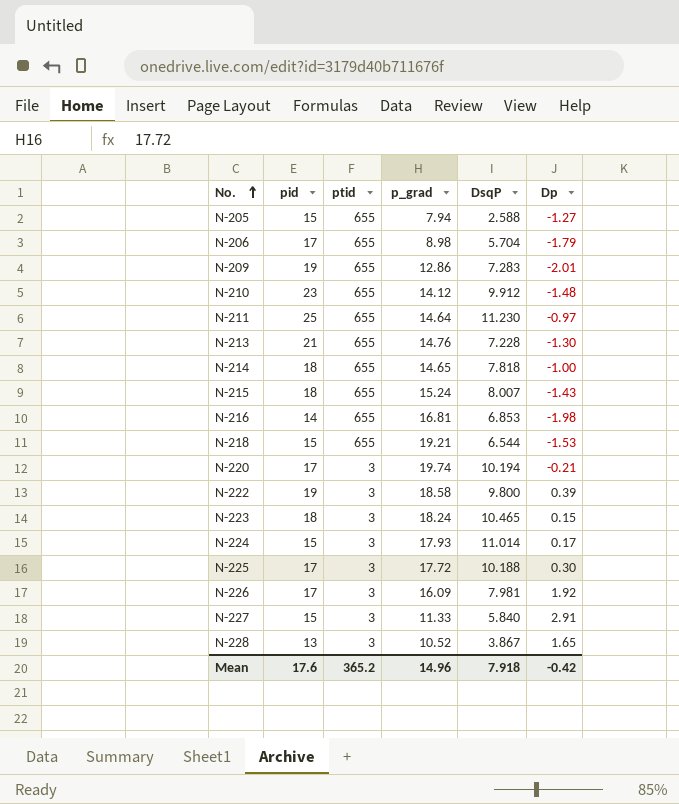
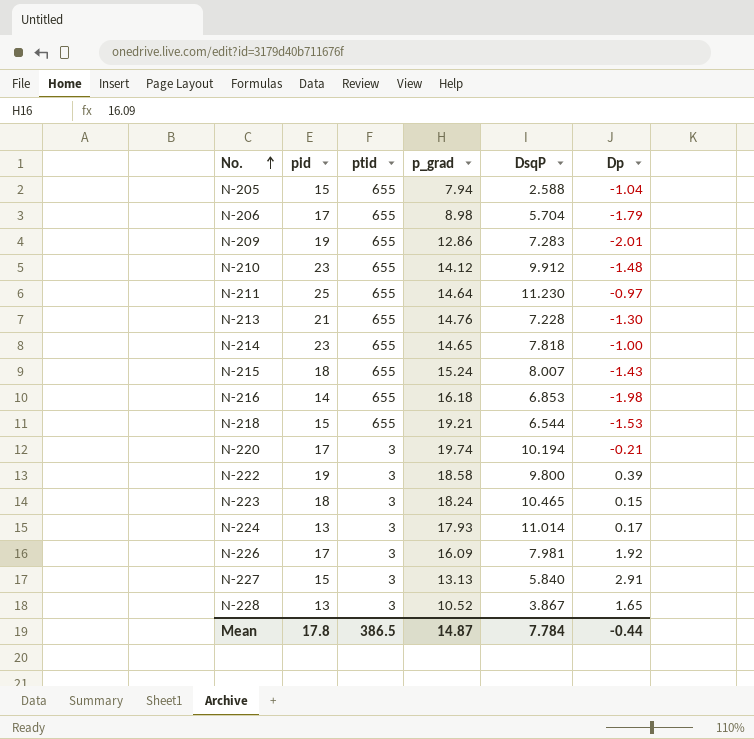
row N-225: 17 | 3 | 17.72 | 10.188 | 0.30 -> none
N-205 | Dp: -1.27 -> -1.04
N-214 | pid: 18 -> 23
N-216 | p_grad: 16.81 -> 16.18
N-224 | pid: 15 -> 13
N-227 | p_grad: 11.33 -> 13.13
Mean | pid: 17.6 -> 17.8
Mean | ptid: 365.2 -> 386.5
Mean | p_grad: 14.96 -> 14.87
Mean | DsqP: 7.918 -> 7.784
Mean | Dp: -0.42 -> -0.44

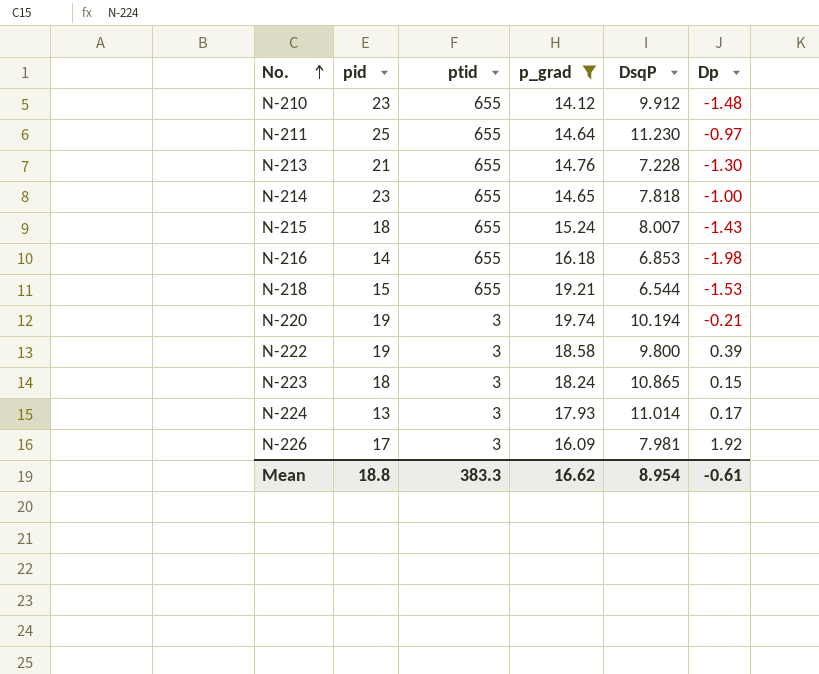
filter: none -> p_grad >= 14.12
N-220 | pid: 17 -> 19
N-223 | DsqP: 10.465 -> 10.865
Mean | pid: 17.8 -> 18.8
Mean | ptid: 386.5 -> 383.3
Mean | p_grad: 14.87 -> 16.62
Mean | DsqP: 7.784 -> 8.954
Mean | Dp: -0.44 -> -0.61

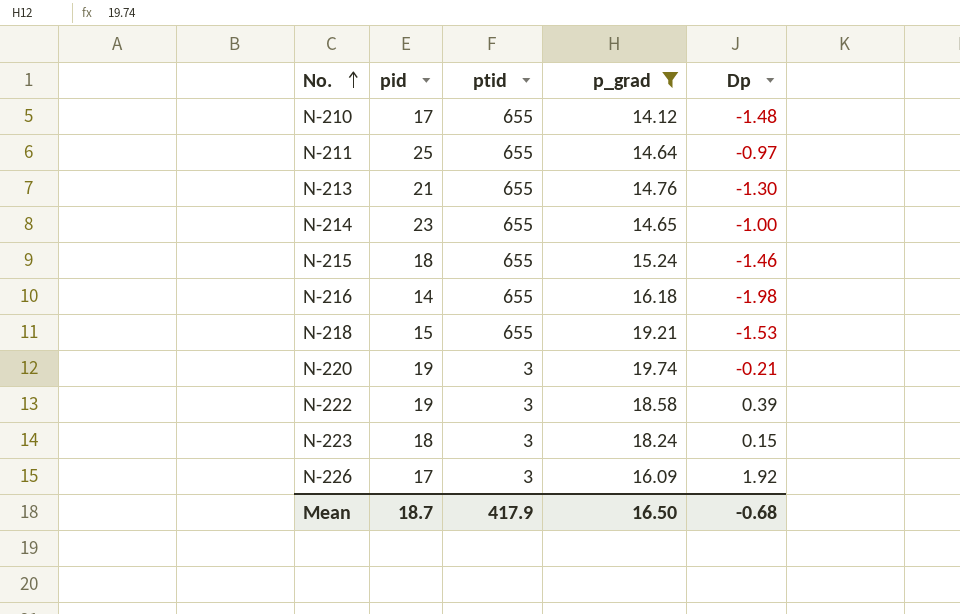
column DsqP | position: 5 -> none
row N-224: 13 | 3 | 17.93 | 11.014 | 0.17 -> none
N-210 | pid: 23 -> 17
N-215 | Dp: -1.43 -> -1.46
Mean | pid: 18.8 -> 18.7
Mean | ptid: 383.3 -> 417.9
Mean | p_grad: 16.62 -> 16.50
Mean | Dp: -0.61 -> -0.68

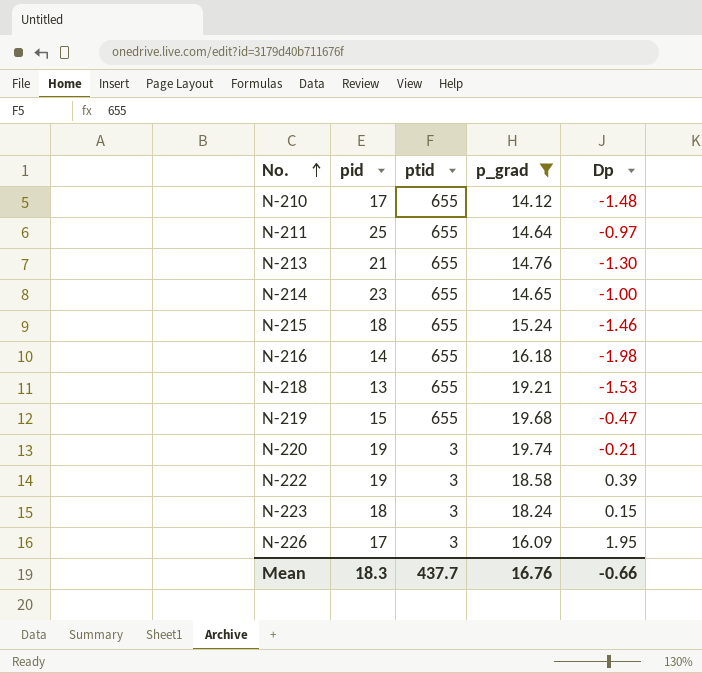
N-218 | pid: 15 -> 13
row N-219: none -> 15 | 655 | 19.68 | -0.47
N-226 | Dp: 1.92 -> 1.95
Mean | pid: 18.7 -> 18.3
Mean | ptid: 417.9 -> 437.7
Mean | p_grad: 16.50 -> 16.76
Mean | Dp: -0.68 -> -0.66

